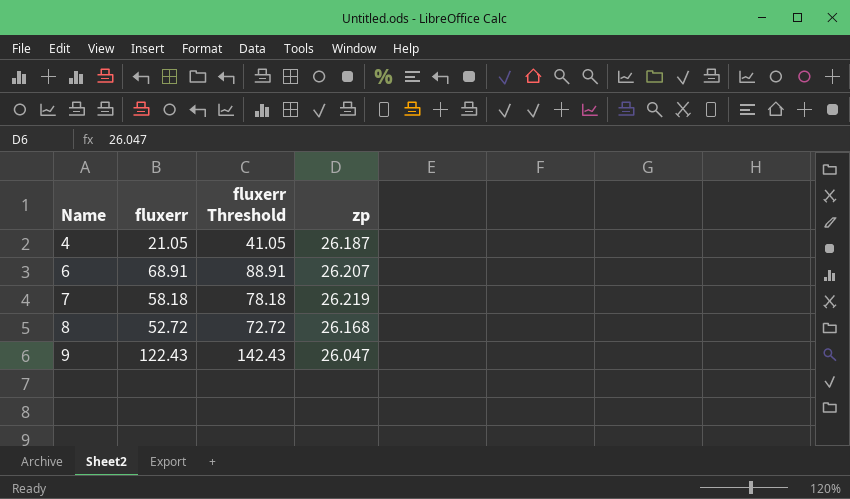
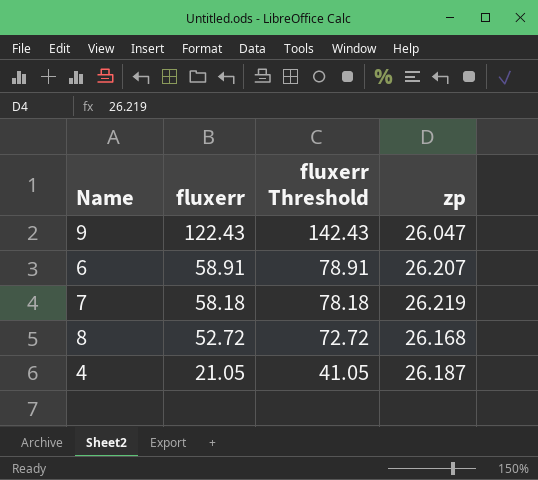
row order: Name ascending -> fluxerr descending
6 | fluxerr: 68.91 -> 58.91
6 | fluxerr Threshold: 88.91 -> 78.91

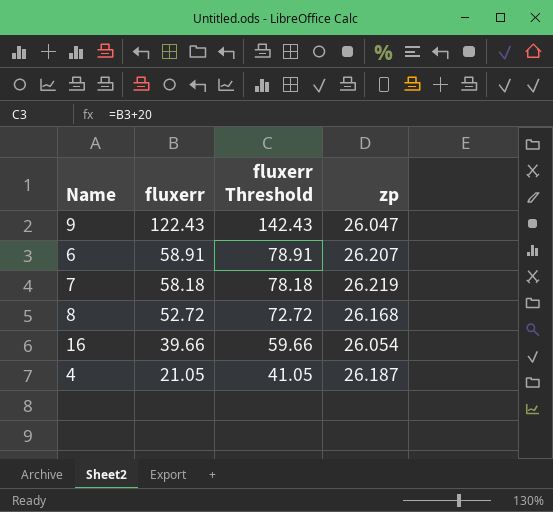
row 16: none -> 39.66 | 59.66 | 26.054

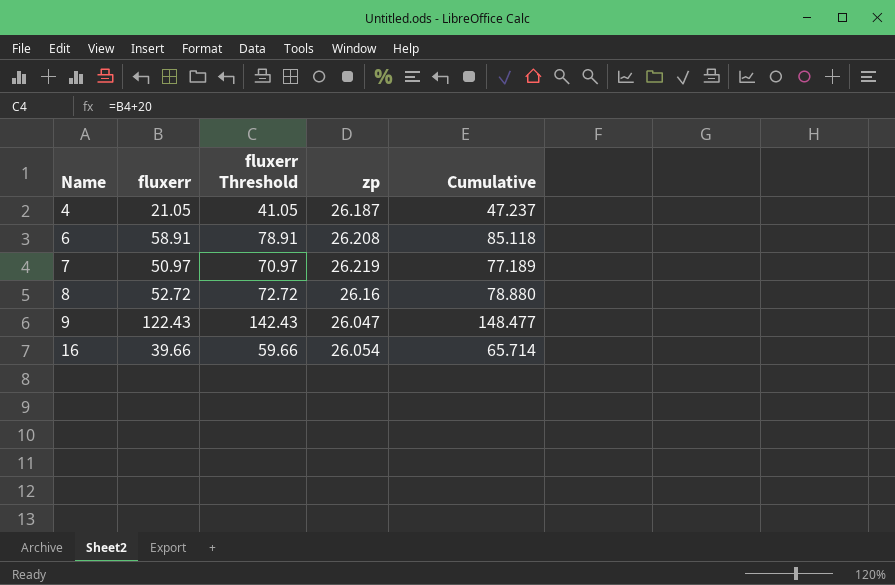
row order: fluxerr descending -> Name ascending
column Cumulative | formula: none -> [fluxerr] + [zp]
6 | zp: 26.207 -> 26.208
7 | fluxerr: 58.18 -> 50.97
7 | fluxerr Threshold: 78.18 -> 70.97
8 | zp: 26.168 -> 26.16

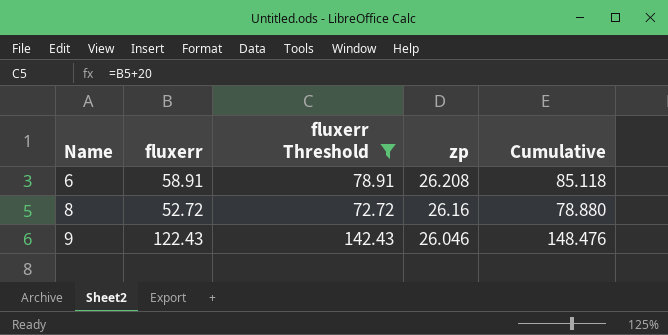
filter: none -> fluxerr Threshold >= 72.72
9 | zp: 26.047 -> 26.046
9 | Cumulative: 148.477 -> 148.476

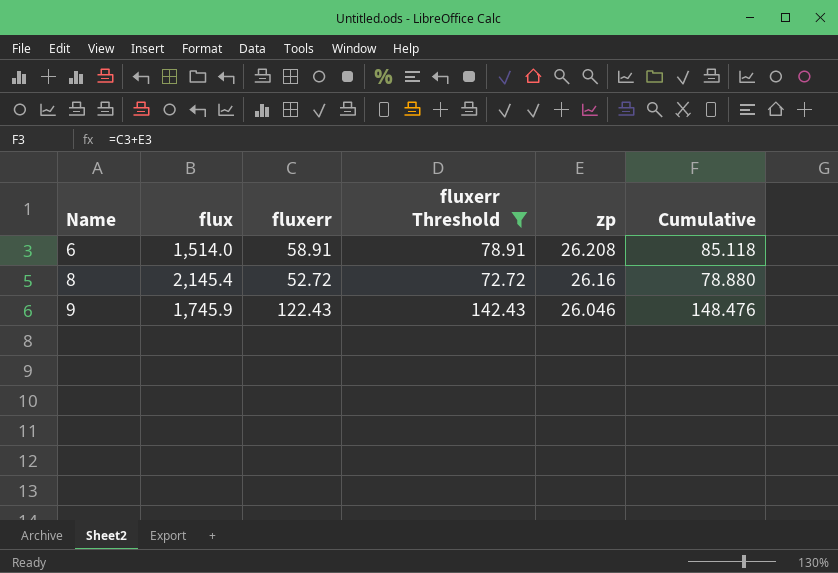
column flux | position: none -> 2

